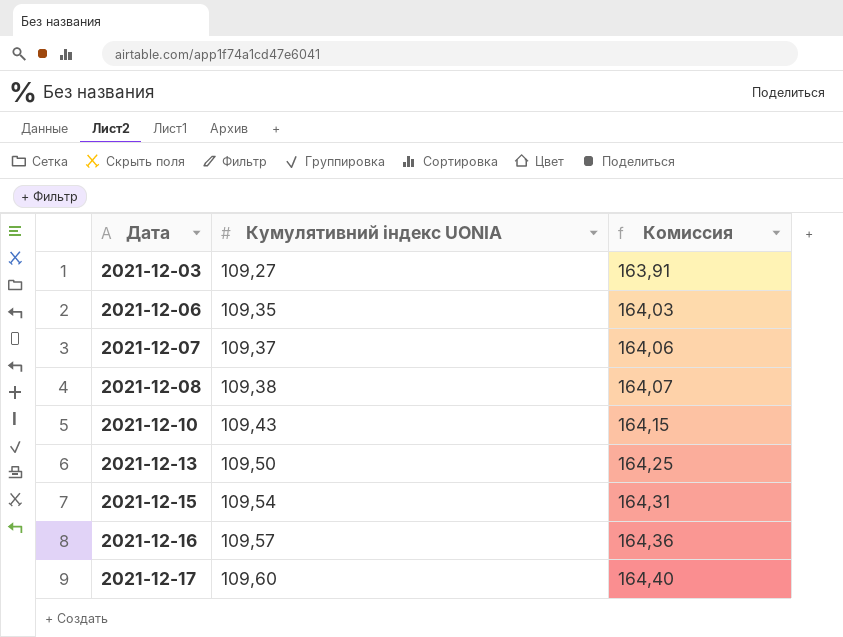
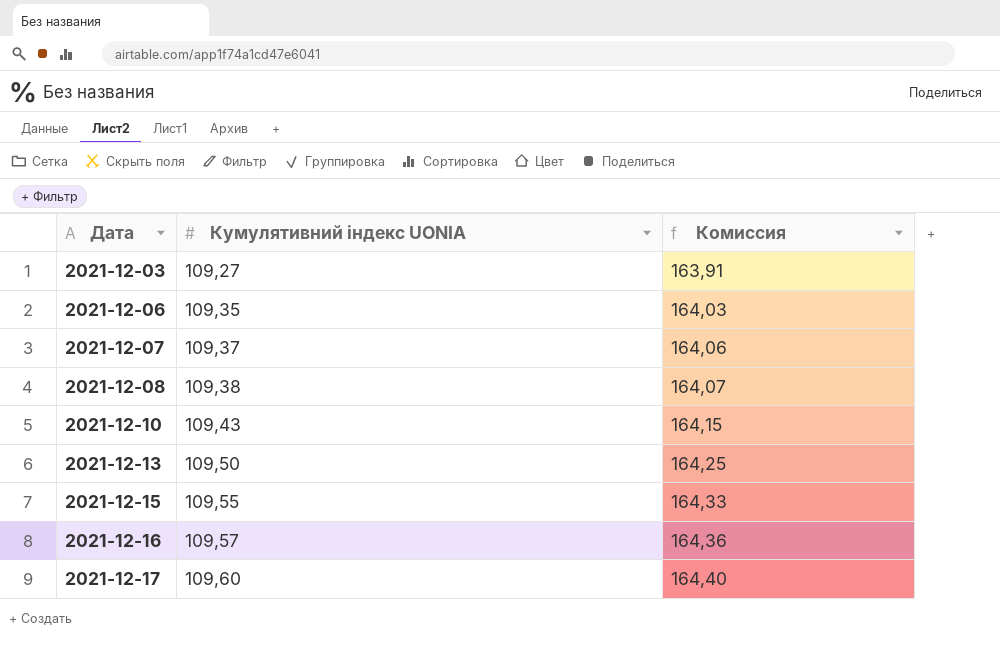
2021-12-15 | Кумулятивний індекс UONIA: 109,54 -> 109,55
2021-12-15 | Комиссия: 164,31 -> 164,33

